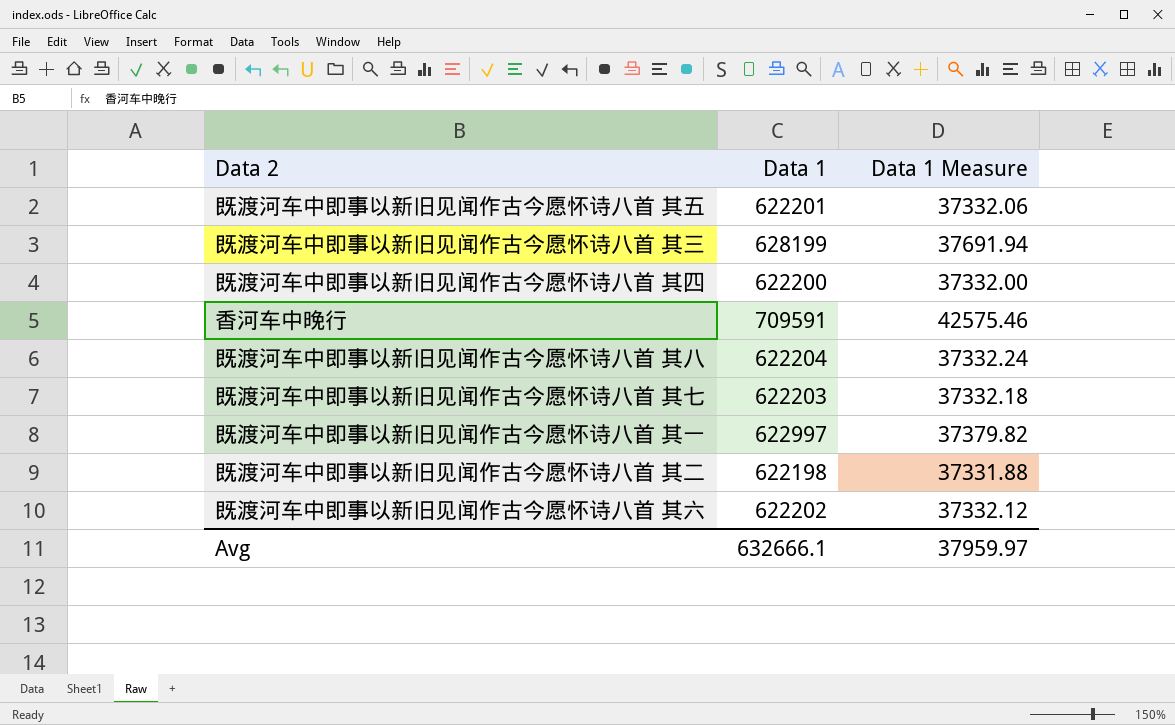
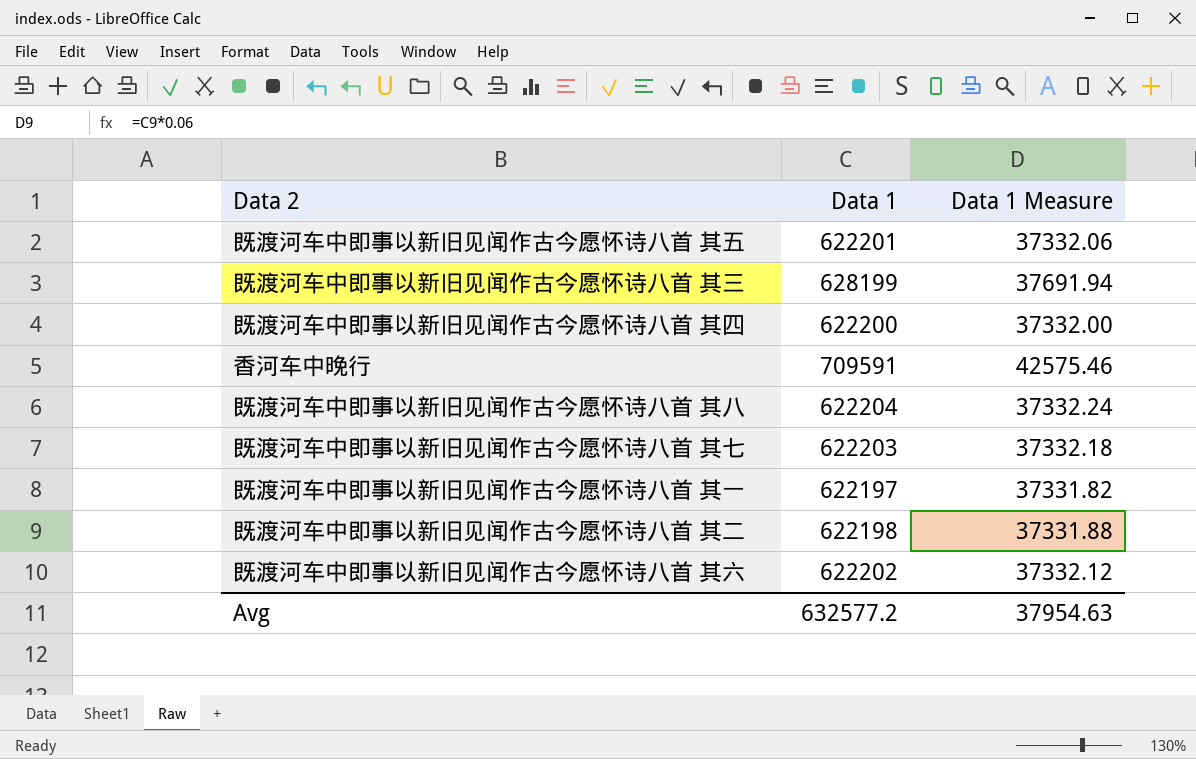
既渡河车中即事以新旧见闻作古今愿怀诗八首 其一 | Data 1: 622997 -> 622197
既渡河车中即事以新旧见闻作古今愿怀诗八首 其一 | Data 1 Measure: 37379.82 -> 37331.82
Avg | Data 1: 632666.1 -> 632577.2
Avg | Data 1 Measure: 37959.97 -> 37954.63

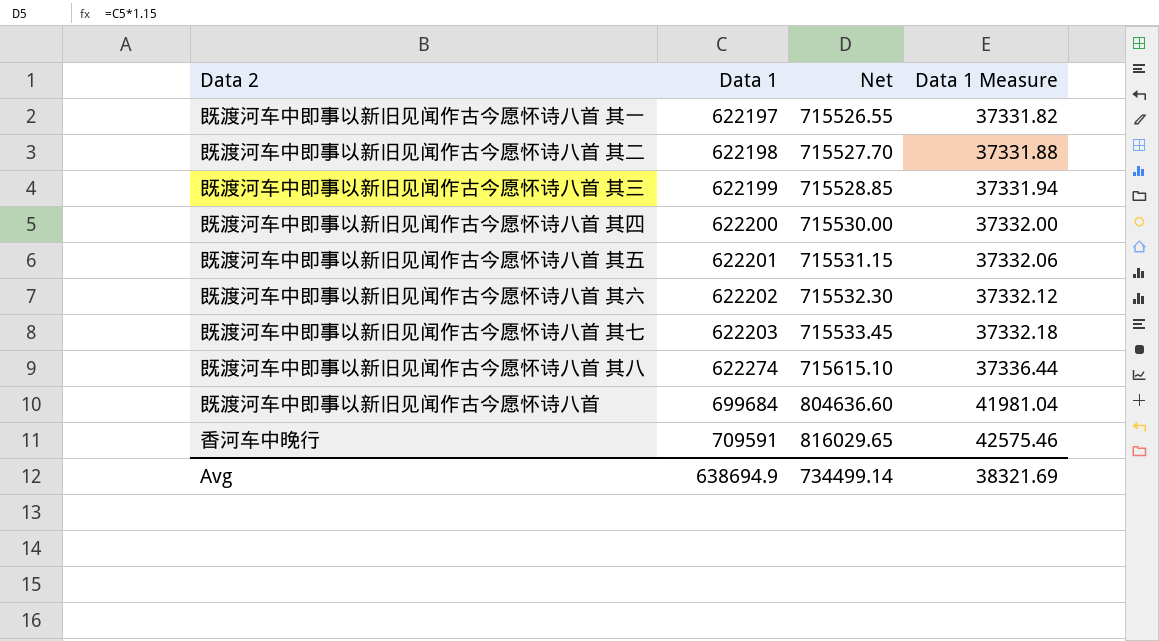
row order: none -> Data 1 ascending
column Net | formula: none -> [Data 1] * 1.15
既渡河车中即事以新旧见闻作古今愿怀诗八首 其三 | Data 1: 628199 -> 622199
既渡河车中即事以新旧见闻作古今愿怀诗八首 其三 | Data 1 Measure: 37691.94 -> 37331.94
既渡河车中即事以新旧见闻作古今愿怀诗八首 其八 | Data 1: 622204 -> 622274
既渡河车中即事以新旧见闻作古今愿怀诗八首 其八 | Data 1 Measure: 37332.24 -> 37336.44
row 既渡河车中即事以新旧见闻作古今愿怀诗八首: none -> 699684 | 804636.60 | 41981.04
Avg | Data 1: 632577.2 -> 638694.9
Avg | Data 1 Measure: 37954.63 -> 38321.69

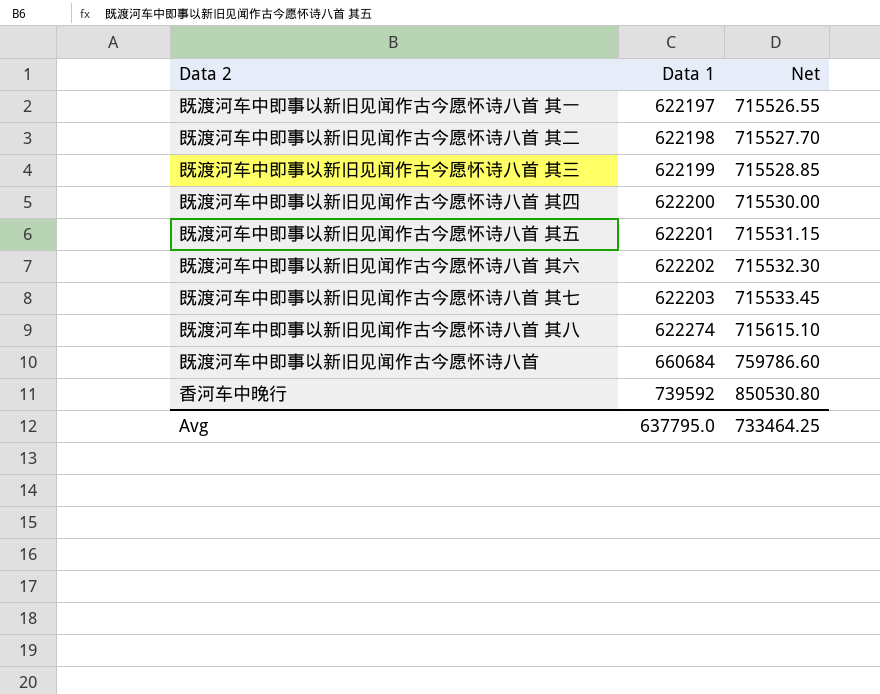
column Data 1 Measure | formula: [Data 1] * 0.06 -> none
既渡河车中即事以新旧见闻作古今愿怀诗八首 | Data 1: 699684 -> 660684
既渡河车中即事以新旧见闻作古今愿怀诗八首 | Net: 804636.60 -> 759786.60
香河车中晚行 | Data 1: 709591 -> 739592
香河车中晚行 | Net: 816029.65 -> 850530.80
Avg | Data 1: 638694.9 -> 637795.0
Avg | Net: 734499.14 -> 733464.25

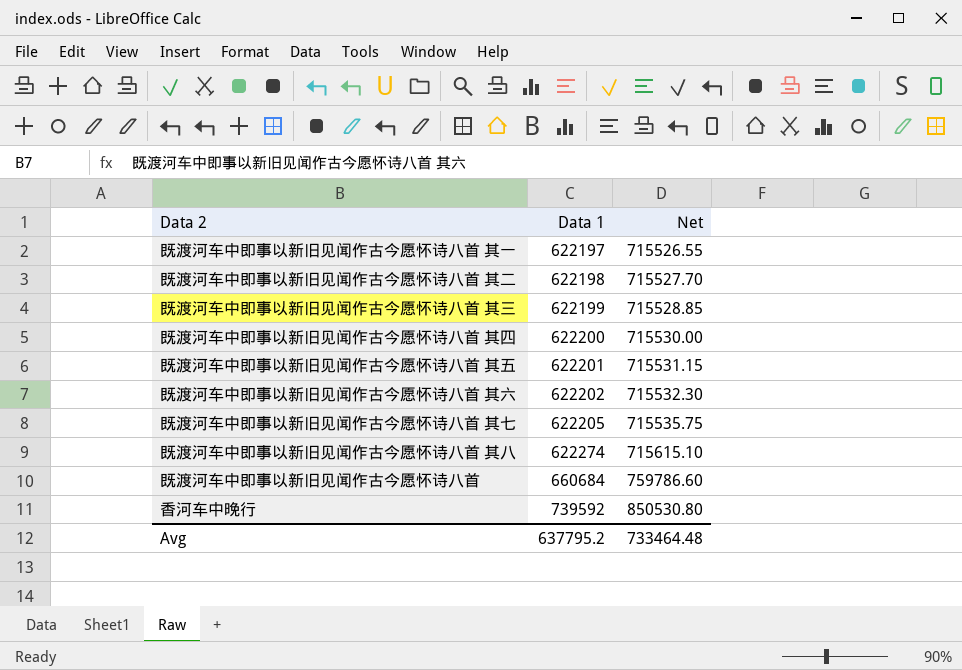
既渡河车中即事以新旧见闻作古今愿怀诗八首 其七 | Data 1: 622203 -> 622205
既渡河车中即事以新旧见闻作古今愿怀诗八首 其七 | Net: 715533.45 -> 715535.75
Avg | Data 1: 637795.0 -> 637795.2
Avg | Net: 733464.25 -> 733464.48

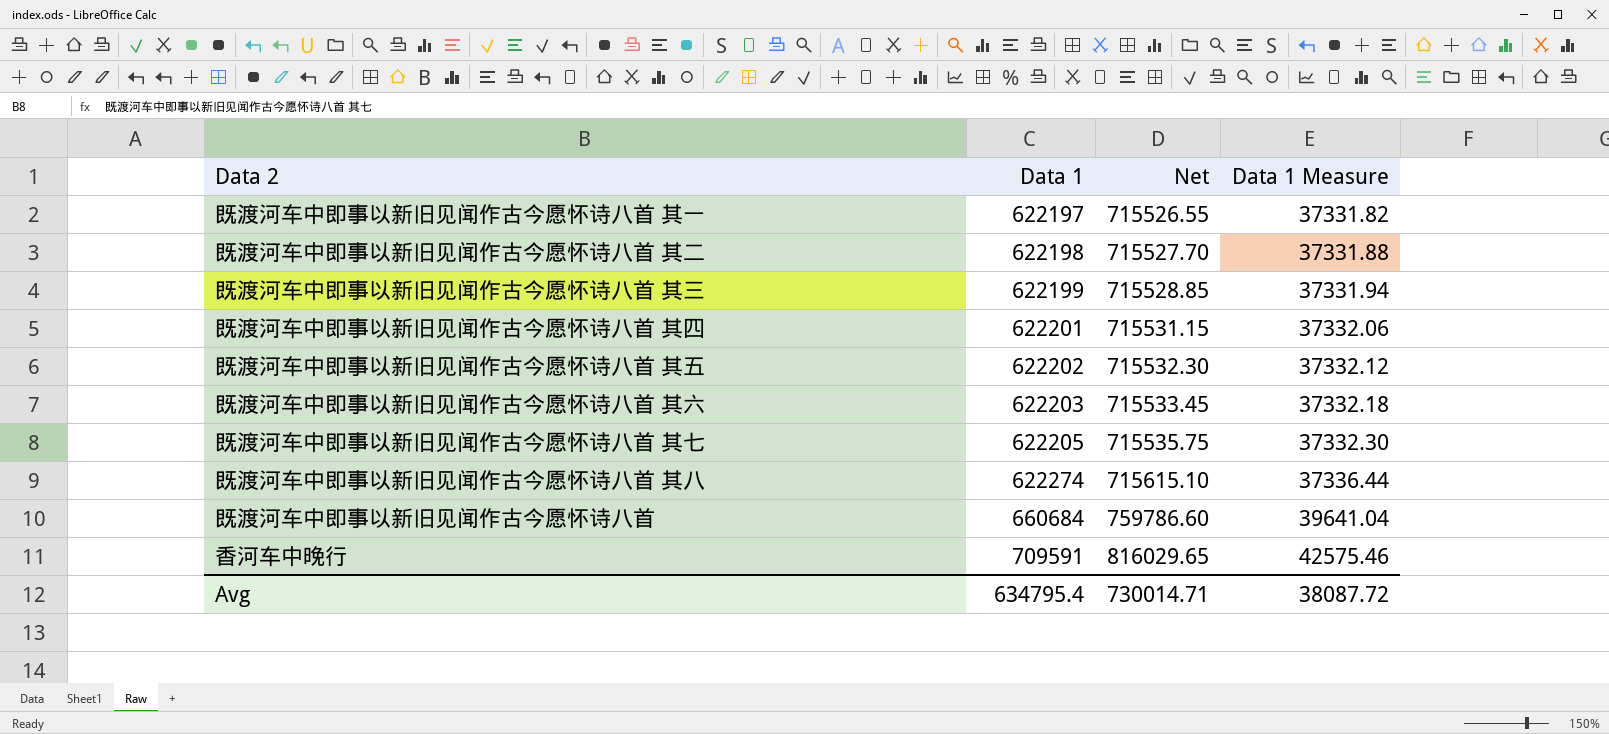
column Data 1 Measure | formula: none -> [Data 1] * 0.06
既渡河车中即事以新旧见闻作古今愿怀诗八首 其四 | Data 1: 622200 -> 622201
既渡河车中即事以新旧见闻作古今愿怀诗八首 其四 | Net: 715530.00 -> 715531.15
既渡河车中即事以新旧见闻作古今愿怀诗八首 其五 | Data 1: 622201 -> 622202
既渡河车中即事以新旧见闻作古今愿怀诗八首 其五 | Net: 715531.15 -> 715532.30
既渡河车中即事以新旧见闻作古今愿怀诗八首 其六 | Data 1: 622202 -> 622203
既渡河车中即事以新旧见闻作古今愿怀诗八首 其六 | Net: 715532.30 -> 715533.45
香河车中晚行 | Data 1: 739592 -> 709591
香河车中晚行 | Net: 850530.80 -> 816029.65
Avg | Data 1: 637795.2 -> 634795.4
Avg | Net: 733464.48 -> 730014.71

